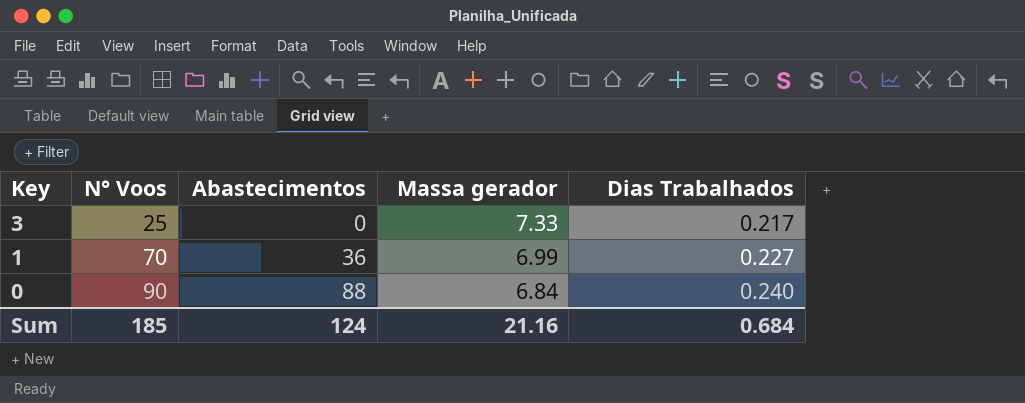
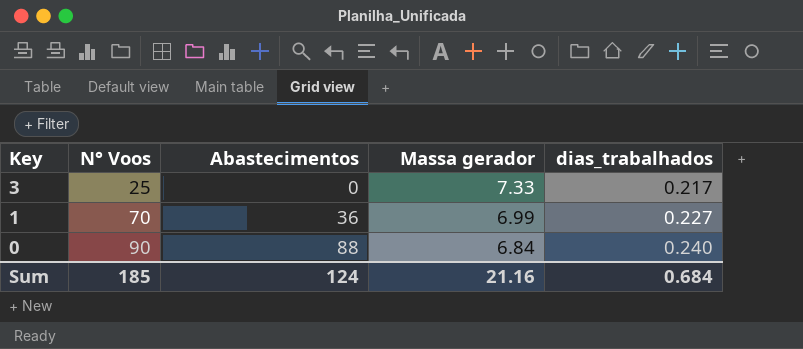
column name: Dias Trabalhados -> dias_trabalhados

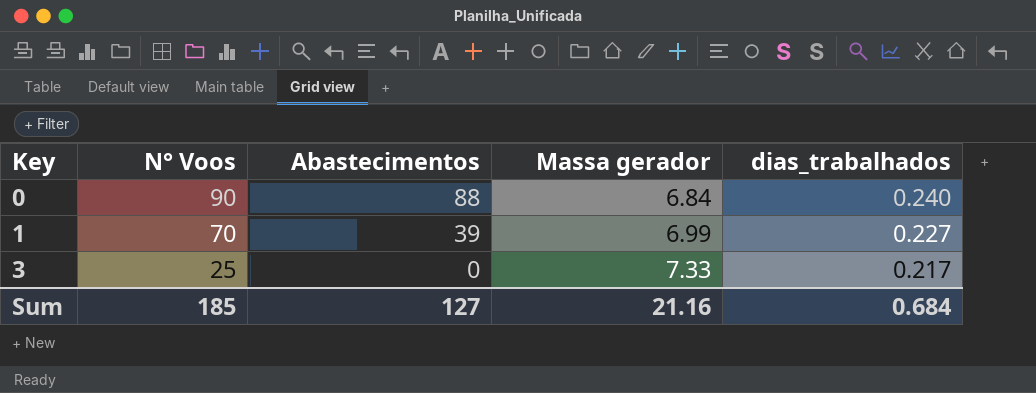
row order: Key descending -> Key ascending
1 | Abastecimentos: 36 -> 39
Sum | Abastecimentos: 124 -> 127

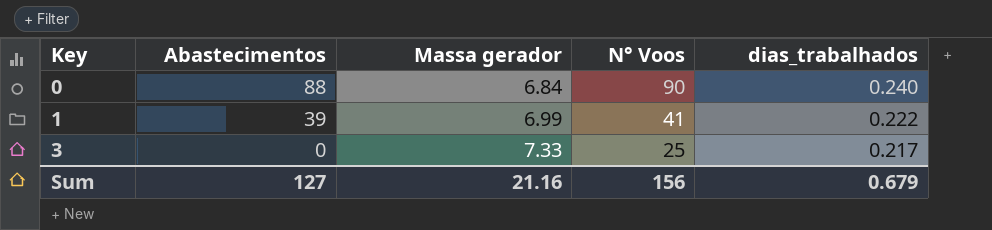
column N° Voos | position: 2 -> 4
1 | N° Voos: 70 -> 41
1 | dias_trabalhados: 0.227 -> 0.222
Sum | N° Voos: 185 -> 156
Sum | dias_trabalhados: 0.684 -> 0.679

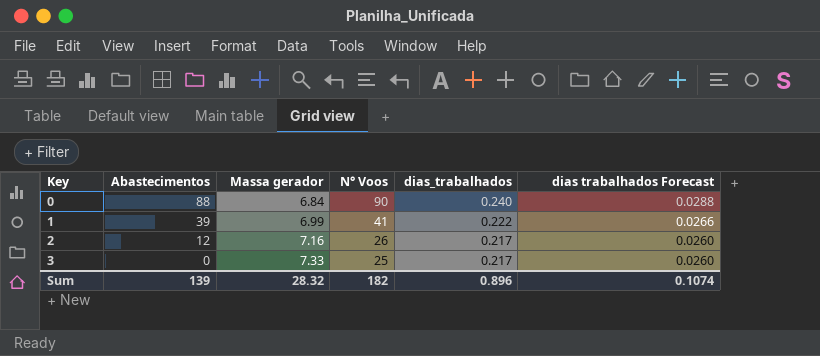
column dias trabalhados Forecast | formula: none -> [dias_trabalhados] * 0.12
row 2: none -> 12 | 7.16 | 26 | 0.217 | 0.0260
Sum | Abastecimentos: 127 -> 139
Sum | Massa gerador: 21.16 -> 28.32
Sum | N° Voos: 156 -> 182
Sum | dias_trabalhados: 0.679 -> 0.896

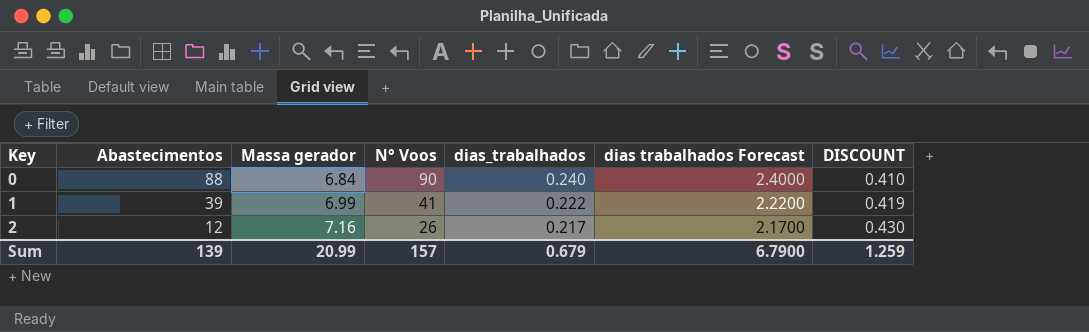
column dias trabalhados Forecast | formula: [dias_trabalhados] * 0.12 -> [dias_trabalhados] * 10
column DISCOUNT | formula: none -> [Massa gerador] * 0.06
row 3: 0 | 7.33 | 25 | 0.217 | 0.0260 -> none
Sum | Massa gerador: 28.32 -> 20.99
Sum | N° Voos: 182 -> 157
Sum | dias_trabalhados: 0.896 -> 0.679
Sum | dias trabalhados Forecast: 0.1074 -> 6.7900

